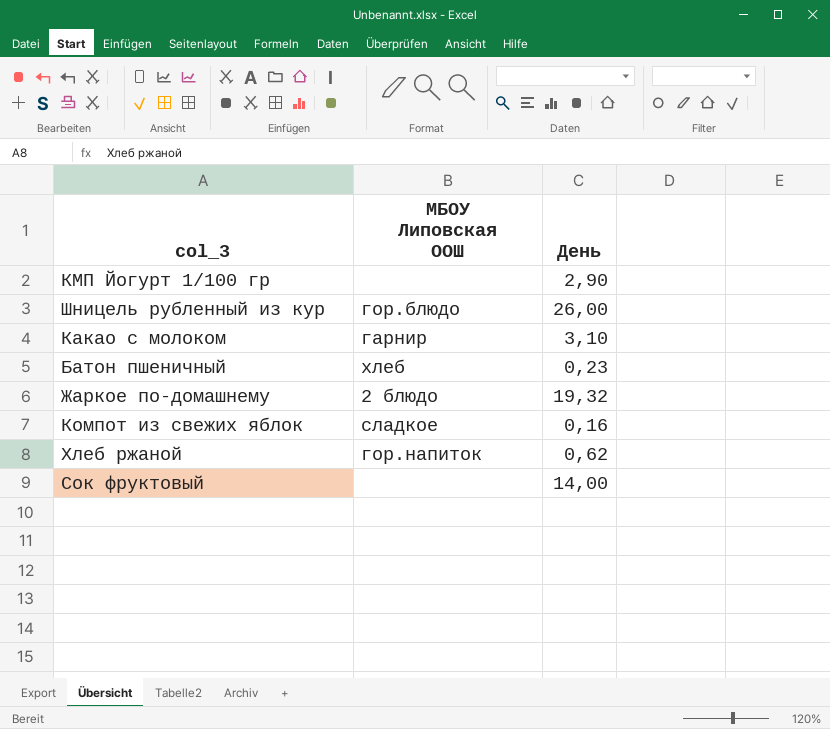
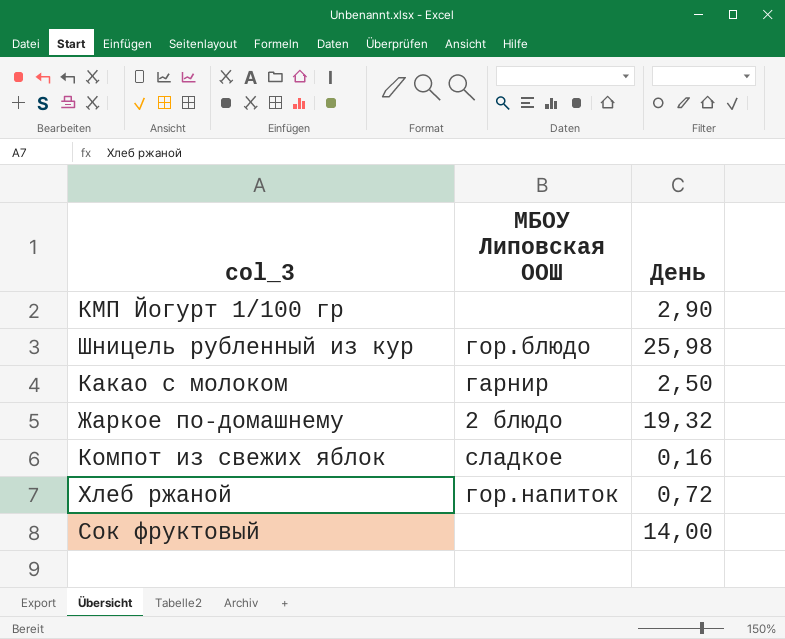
row Батон пшеничный: хлеб | 0,23 -> none
Шницель рубленный из кур | День: 26,00 -> 25,98
Какао с молоком | День: 3,10 -> 2,50
Хлеб ржаной | День: 0,62 -> 0,72

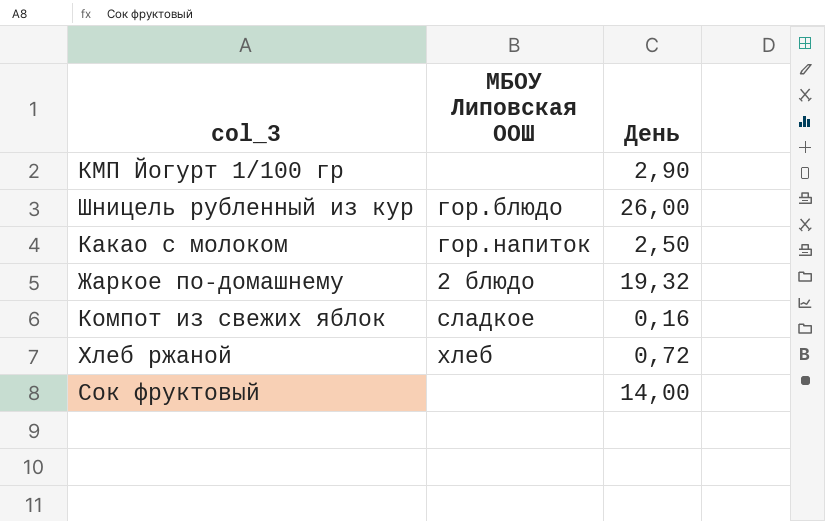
Шницель рубленный из кур | День: 25,98 -> 26,00
Какао с молоком | МБОУ Липовская ООШ: гарнир -> гор.напиток
Хлеб ржаной | МБОУ Липовская ООШ: гор.напиток -> хлеб

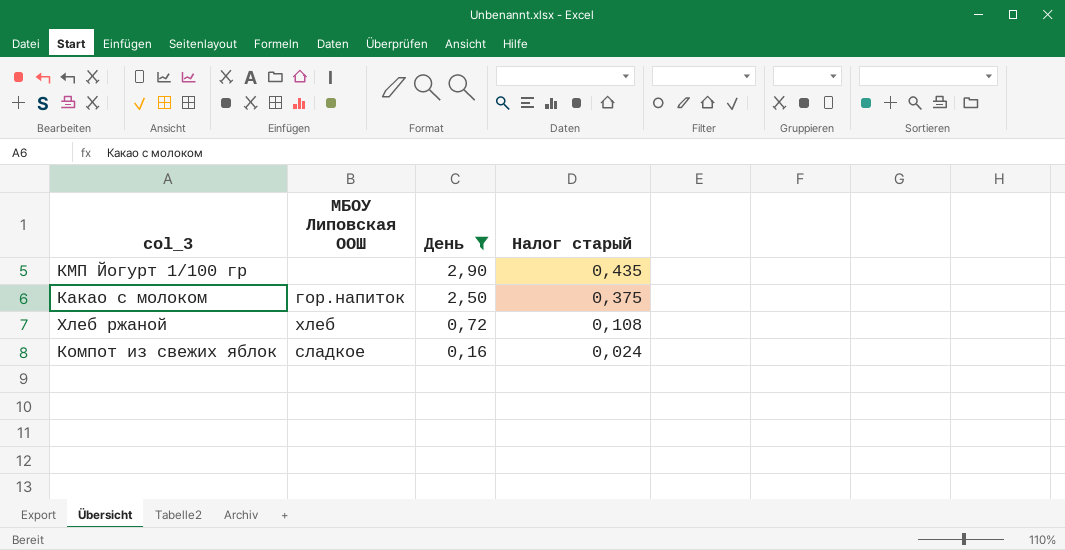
filter: none -> День <= 2,90
row order: none -> День descending
column Налог старый | formula: none -> [День] * 0,15

